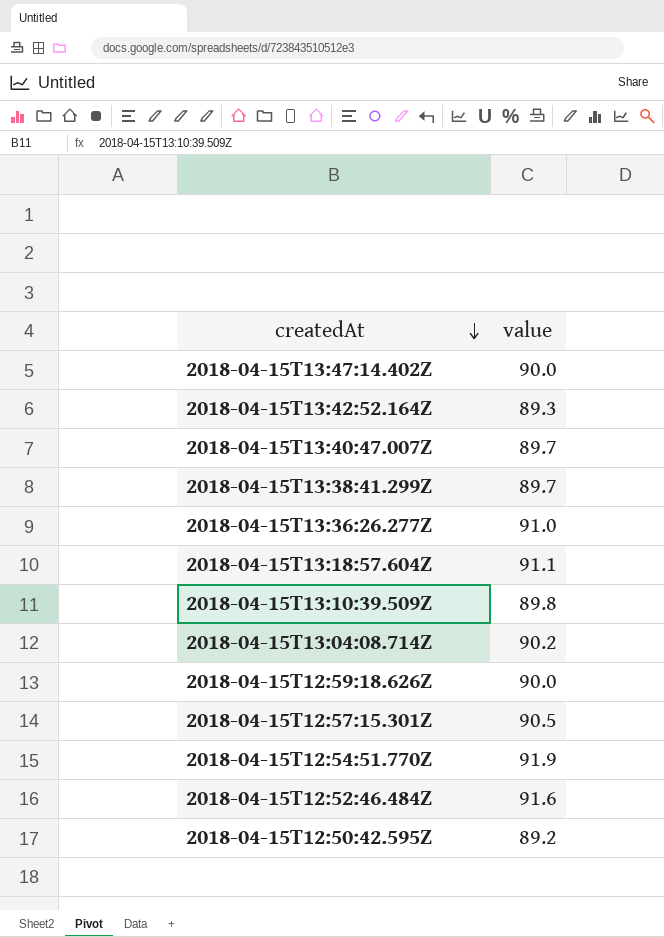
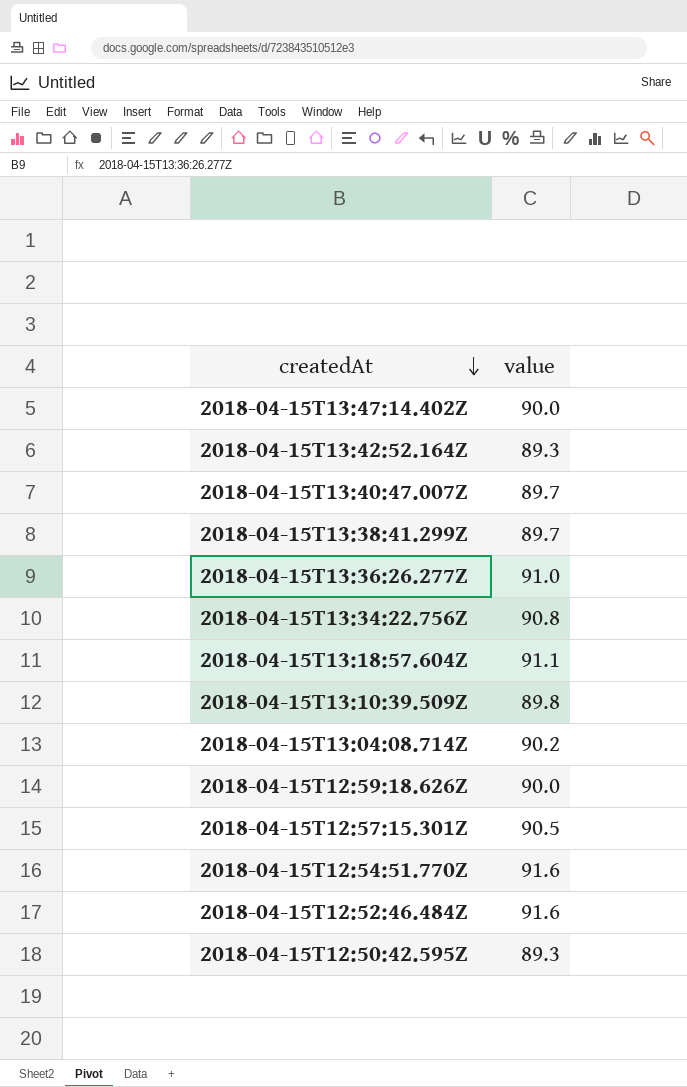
row 2018-04-15T13:34:22.756Z: none -> 90.8
2018-04-15T12:54:51.770Z | value: 91.9 -> 91.6
2018-04-15T12:50:42.595Z | value: 89.2 -> 89.3

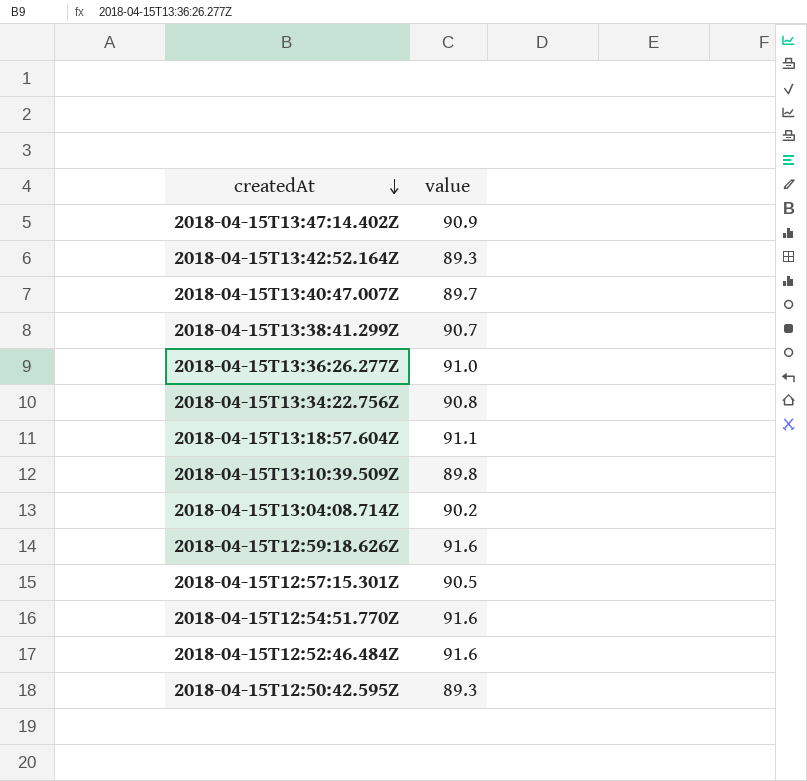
2018-04-15T13:47:14.402Z | value: 90.0 -> 90.9
2018-04-15T13:38:41.299Z | value: 89.7 -> 90.7
2018-04-15T12:59:18.626Z | value: 90.0 -> 91.6

